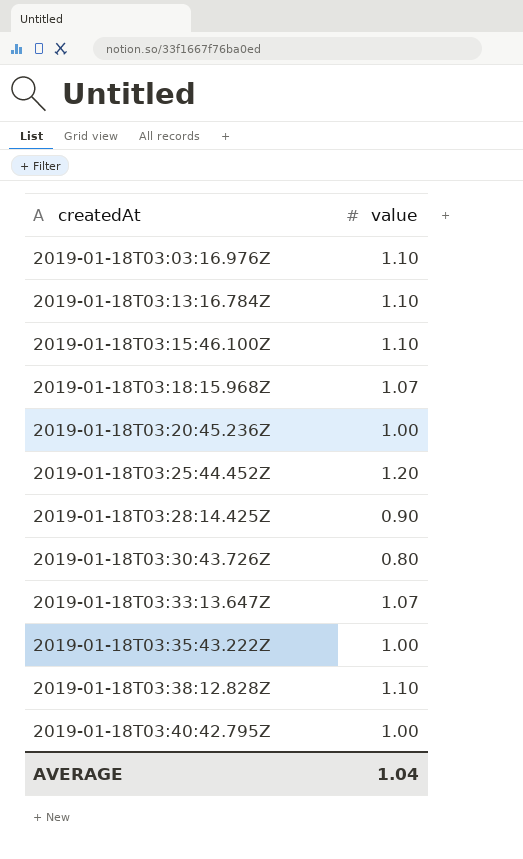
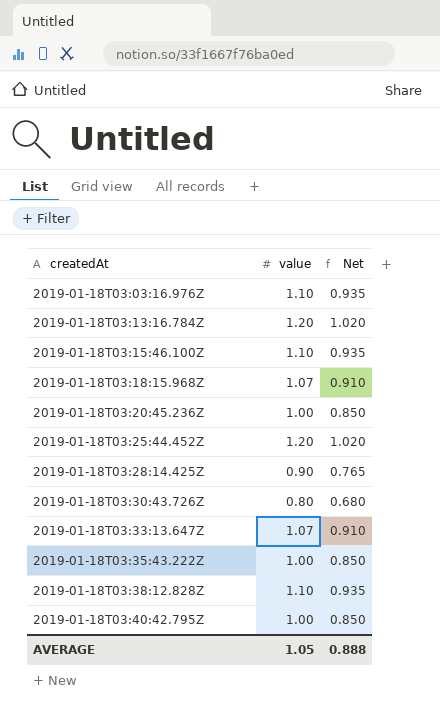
column Net | formula: none -> [value] * 0.85
2019-01-18T03:13:16.784Z | value: 1.10 -> 1.20
AVERAGE | value: 1.04 -> 1.05

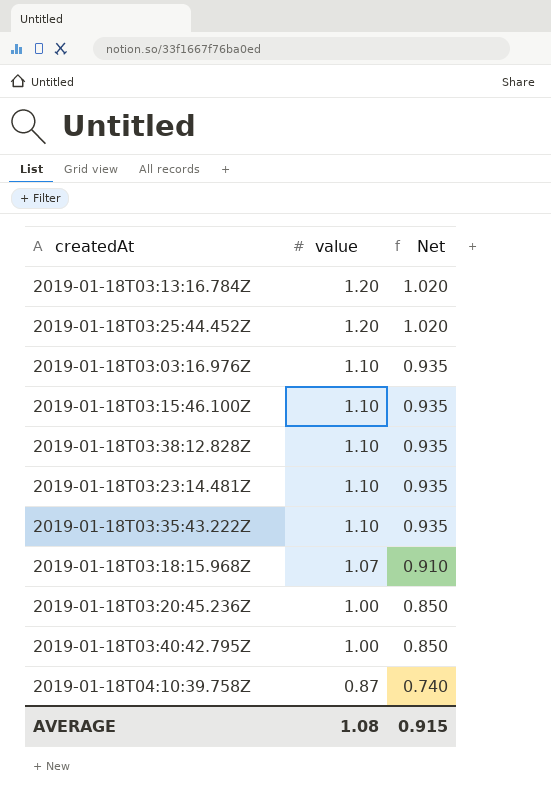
row order: createdAt ascending -> value descending
row 2019-01-18T03:28:14.425Z: 0.90 | 0.765 -> none
row 2019-01-18T03:30:43.726Z: 0.80 | 0.680 -> none
row 2019-01-18T03:33:13.647Z: 1.07 | 0.910 -> none
row 2019-01-18T03:23:14.481Z: none -> 1.10 | 0.935
2019-01-18T03:35:43.222Z | value: 1.00 -> 1.10
2019-01-18T03:35:43.222Z | Net: 0.850 -> 0.935
row 2019-01-18T04:10:39.758Z: none -> 0.87 | 0.740
AVERAGE | value: 1.05 -> 1.08
AVERAGE | Net: 0.888 -> 0.915

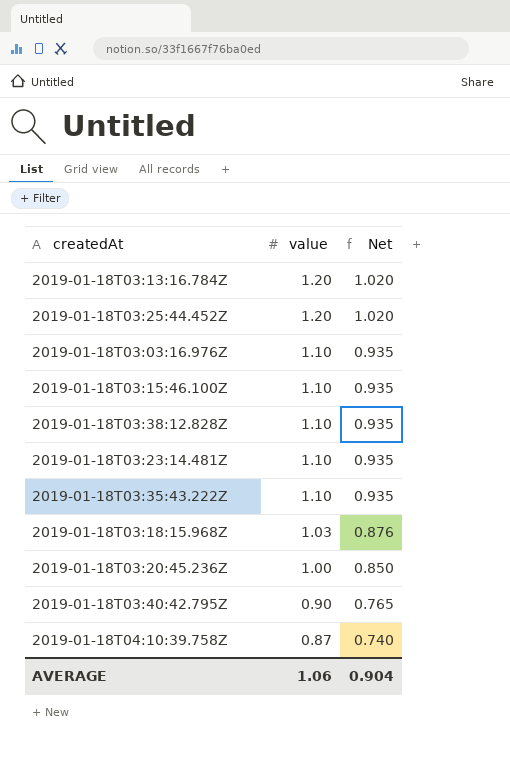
2019-01-18T03:18:15.968Z | value: 1.07 -> 1.03
2019-01-18T03:18:15.968Z | Net: 0.910 -> 0.876
2019-01-18T03:40:42.795Z | value: 1.00 -> 0.90
2019-01-18T03:40:42.795Z | Net: 0.850 -> 0.765
AVERAGE | value: 1.08 -> 1.06
AVERAGE | Net: 0.915 -> 0.904

